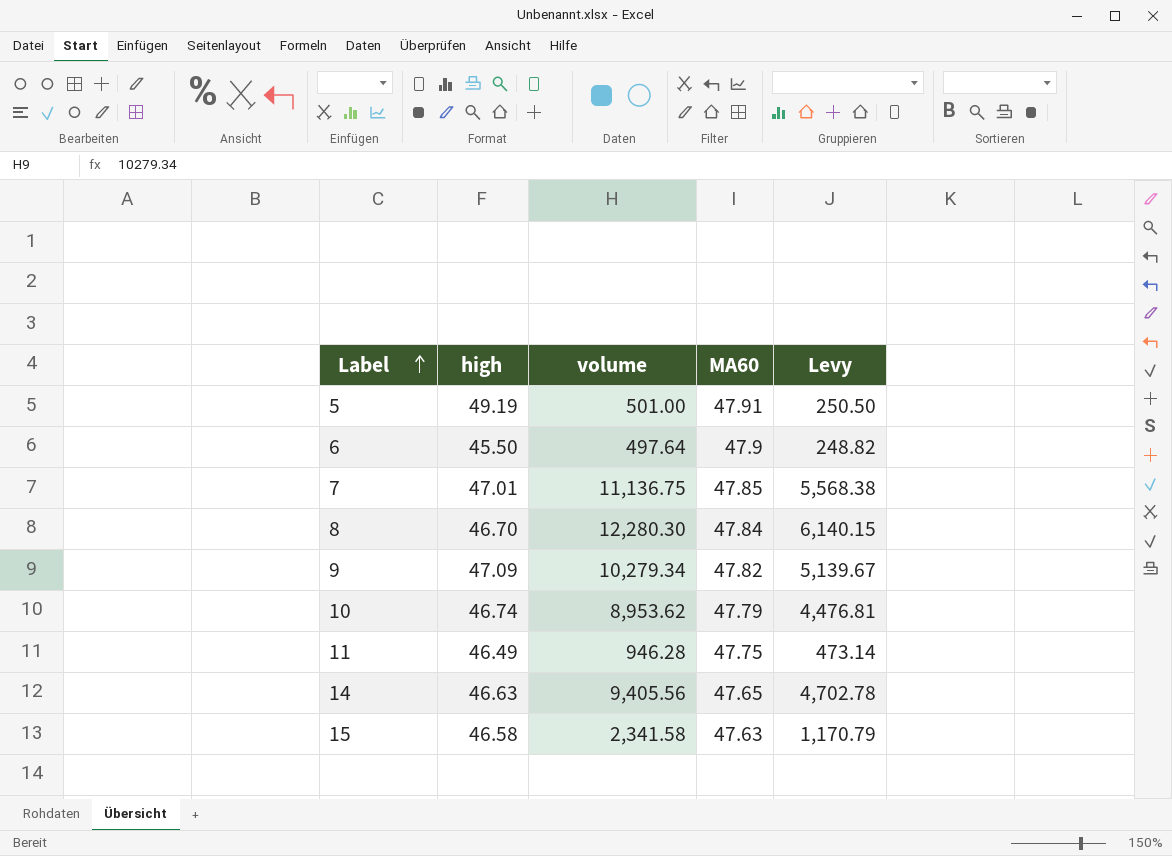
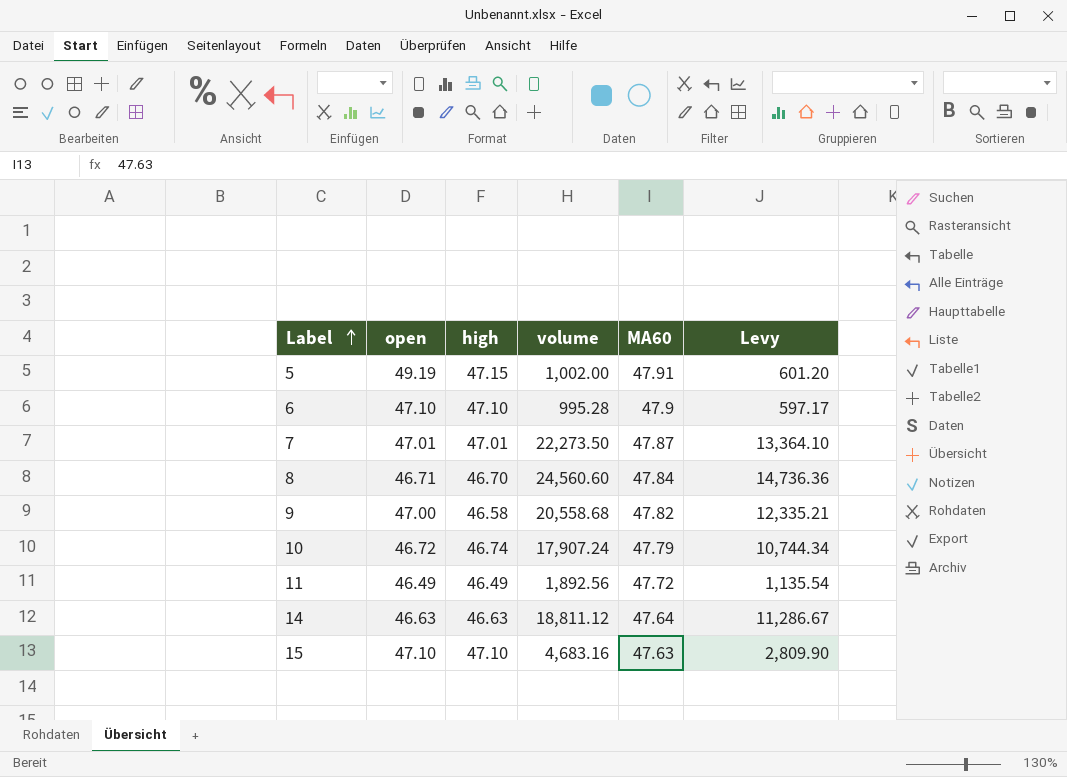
column open | position: none -> 2
column Levy | formula: [volume] * 0.5 -> [volume] * 0.6
5 | high: 49.19 -> 47.15
5 | volume: 501.00 -> 1,002.00
6 | high: 45.50 -> 47.10
6 | volume: 497.64 -> 995.28
7 | volume: 11,136.75 -> 22,273.50
7 | MA60: 47.85 -> 47.87
8 | volume: 12,280.30 -> 24,560.60
9 | high: 47.09 -> 46.58
9 | volume: 10,279.34 -> 20,558.68
10 | volume: 8,953.62 -> 17,907.24
11 | volume: 946.28 -> 1,892.56
11 | MA60: 47.75 -> 47.72
14 | volume: 9,405.56 -> 18,811.12
14 | MA60: 47.65 -> 47.64
15 | high: 46.58 -> 47.10
15 | volume: 2,341.58 -> 4,683.16

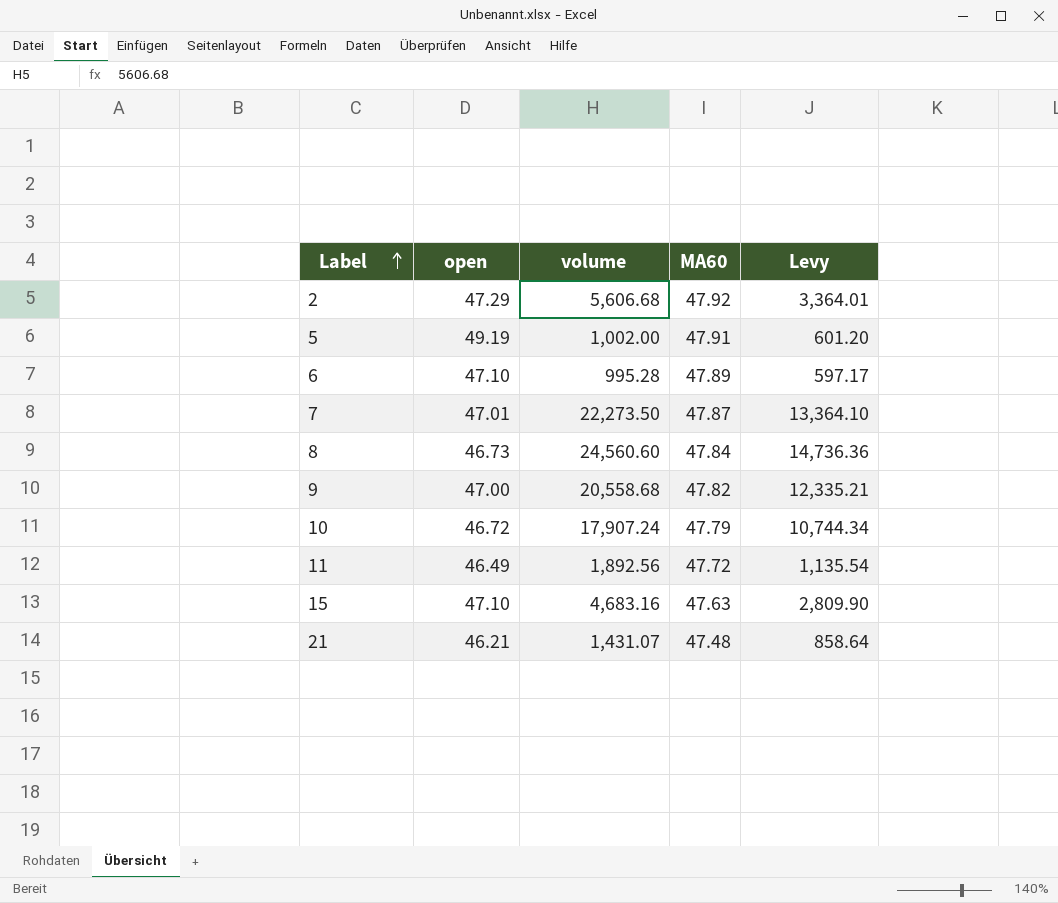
column high | position: 3 -> none
row 14: 46.63 | 46.63 | 18,811.12 | 47.64 | 11,286.67 -> none
row 2: none -> 47.29 | 5,606.68 | 47.92 | 3,364.01
6 | MA60: 47.9 -> 47.89
8 | open: 46.71 -> 46.73
row 21: none -> 46.21 | 1,431.07 | 47.48 | 858.64

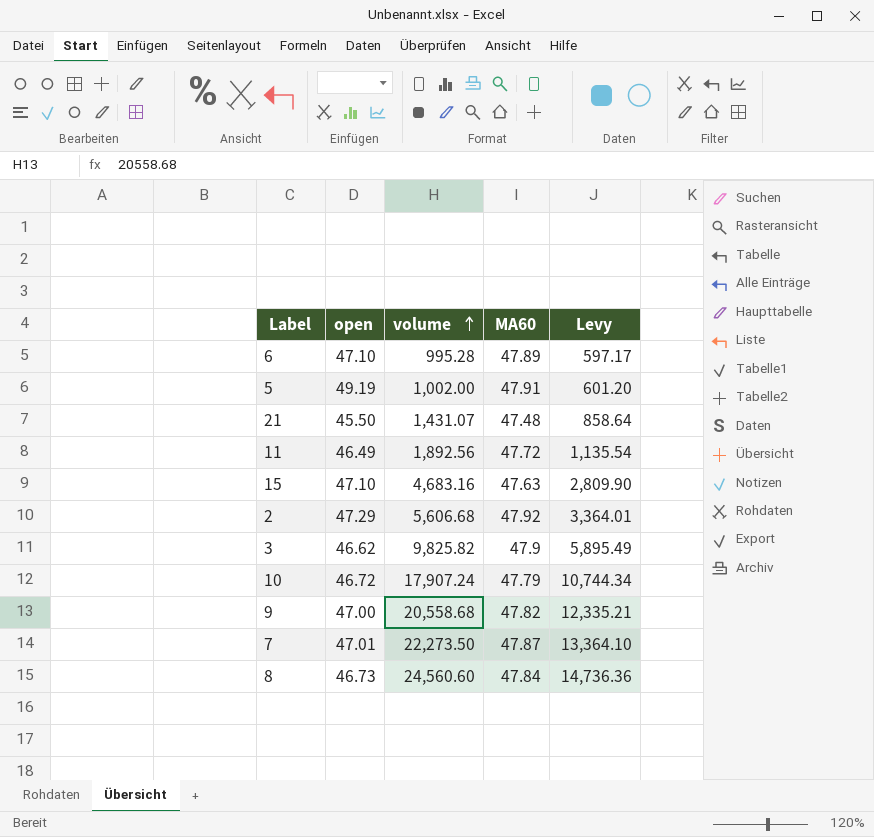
row order: Label ascending -> volume ascending
21 | open: 46.21 -> 45.50
row 3: none -> 46.62 | 9,825.82 | 47.9 | 5,895.49

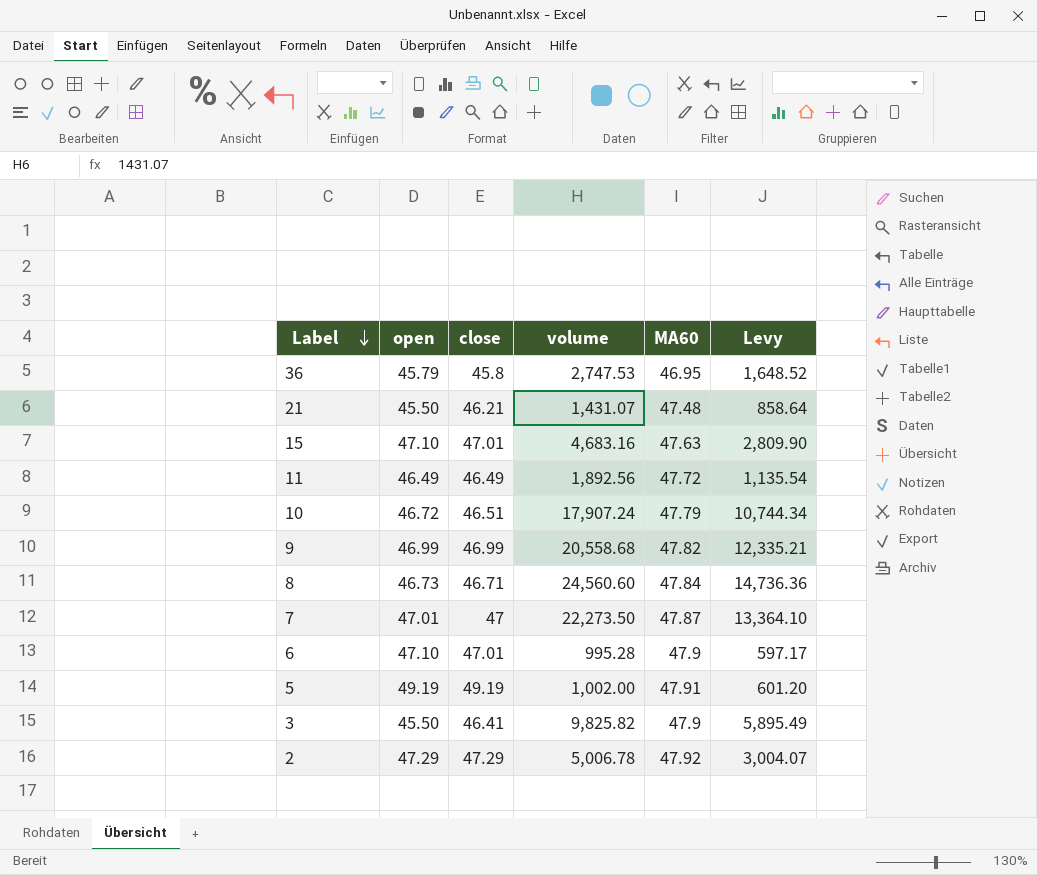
row order: volume ascending -> Label descending
column close | position: none -> 3
row 36: none -> 45.79 | 45.8 | 2,747.53 | 46.95 | 1,648.52
9 | open: 47.00 -> 46.99
6 | MA60: 47.89 -> 47.9
3 | open: 46.62 -> 45.50
2 | volume: 5,606.68 -> 5,006.78
2 | Levy: 3,364.01 -> 3,004.07

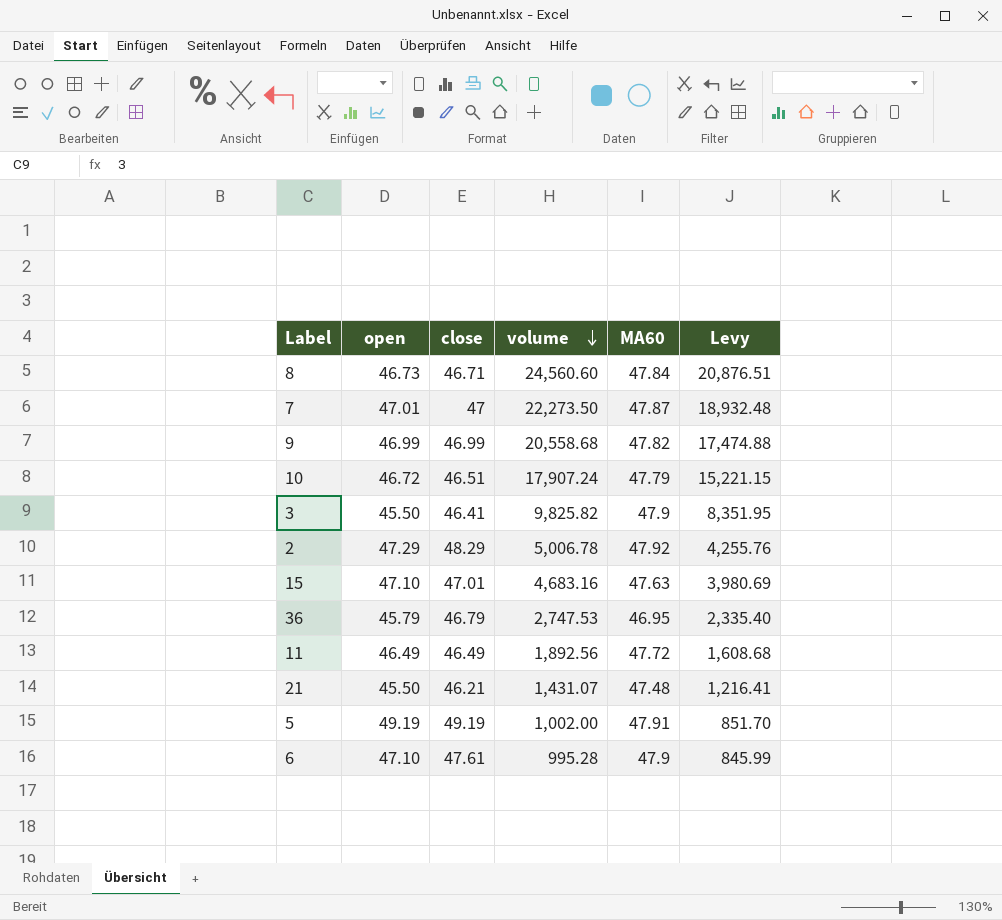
row order: Label descending -> volume descending
column Levy | formula: [volume] * 0.6 -> [volume] * 0.85
2 | close: 47.29 -> 48.29
36 | close: 45.8 -> 46.79
6 | close: 47.01 -> 47.61

